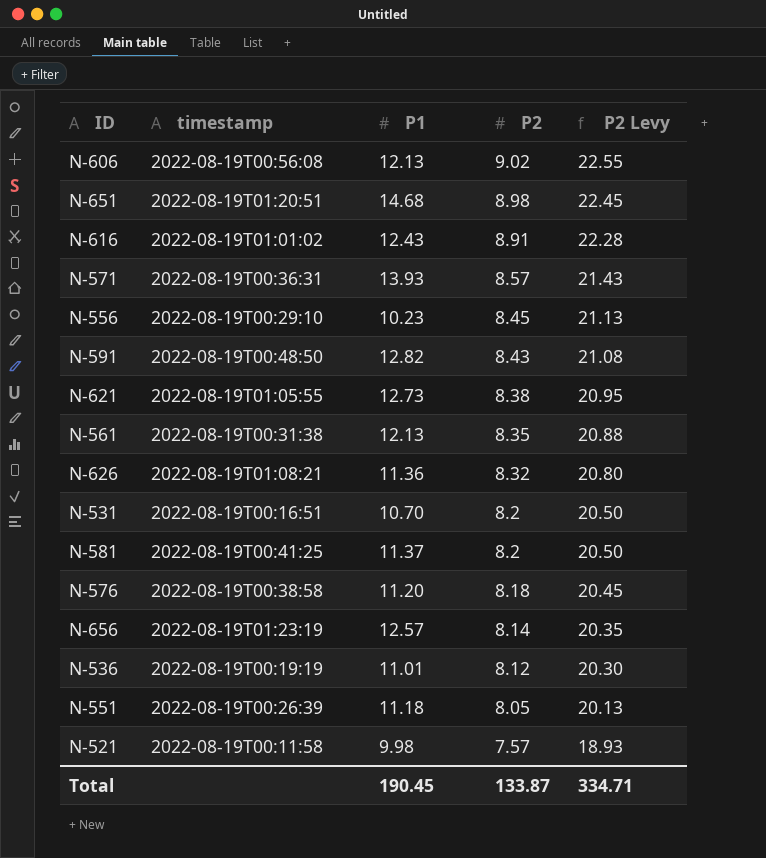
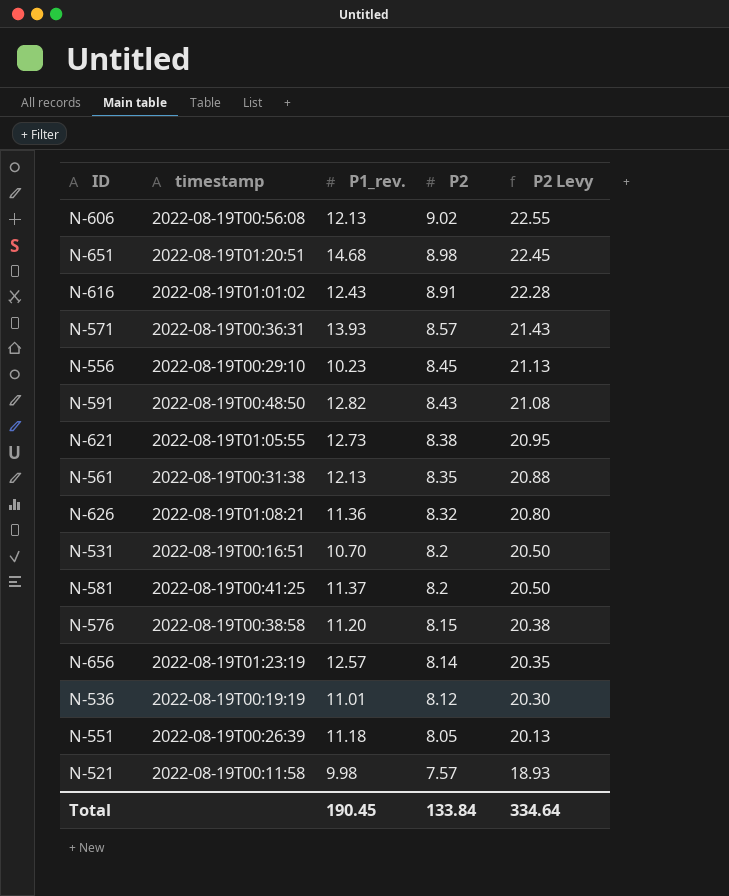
column name: P1 -> P1_rev.
N-576 | P2: 8.18 -> 8.15
N-576 | P2 Levy: 20.45 -> 20.38
Total | P2: 133.87 -> 133.84
Total | P2 Levy: 334.71 -> 334.64

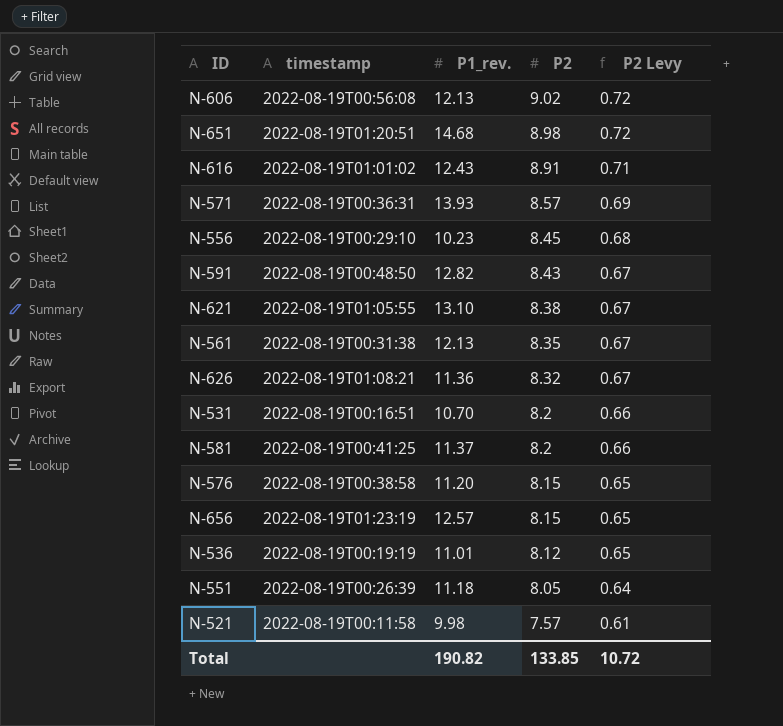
column P2 Levy | formula: [P2] * 2.5 -> [P2] * 0.08
N-621 | P1_rev.: 12.73 -> 13.10
N-656 | P2: 8.14 -> 8.15
Total | P1_rev.: 190.45 -> 190.82
Total | P2: 133.84 -> 133.85
Total | P2 Levy: 334.64 -> 10.72

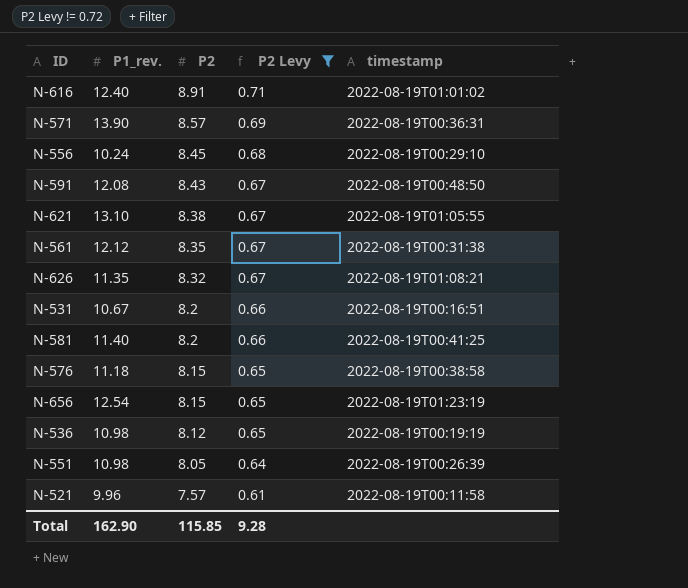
filter: none -> P2 Levy != 0.72
column timestamp | position: 2 -> 5
N-616 | P1_rev.: 12.43 -> 12.40
N-571 | P1_rev.: 13.93 -> 13.90
N-556 | P1_rev.: 10.23 -> 10.24
N-591 | P1_rev.: 12.82 -> 12.08
N-561 | P1_rev.: 12.13 -> 12.12
N-626 | P1_rev.: 11.36 -> 11.35
N-531 | P1_rev.: 10.70 -> 10.67
N-581 | P1_rev.: 11.37 -> 11.40
N-576 | P1_rev.: 11.20 -> 11.18
N-656 | P1_rev.: 12.57 -> 12.54
N-536 | P1_rev.: 11.01 -> 10.98
N-551 | P1_rev.: 11.18 -> 10.98
N-521 | P1_rev.: 9.98 -> 9.96
Total | P1_rev.: 190.82 -> 162.90
Total | P2: 133.85 -> 115.85
Total | P2 Levy: 10.72 -> 9.28

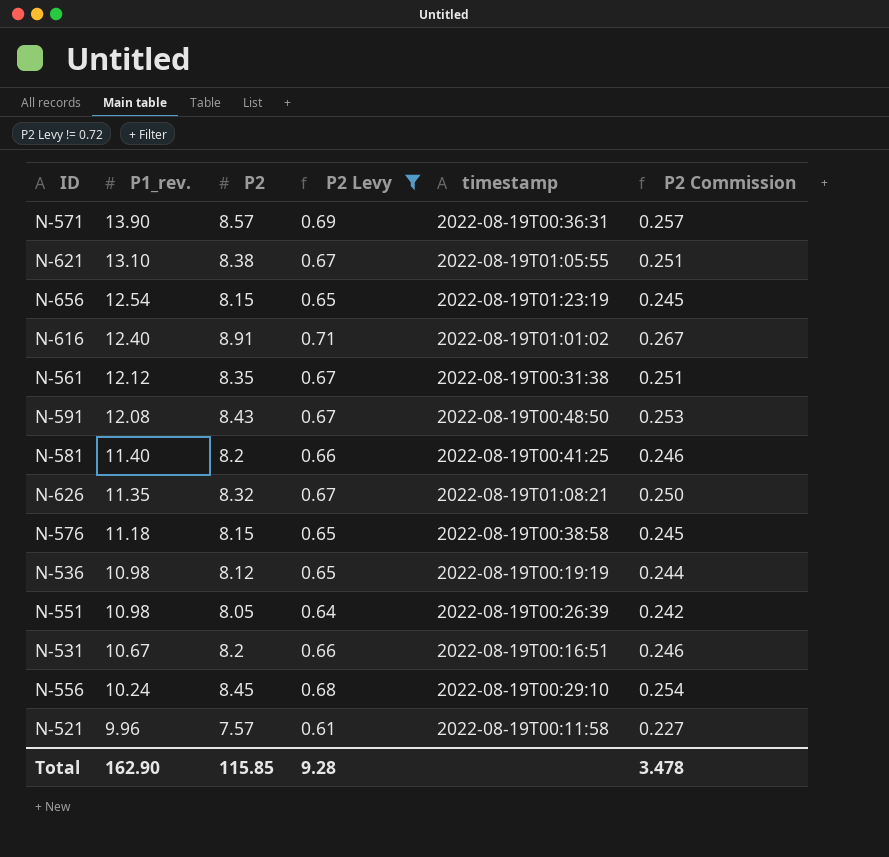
row order: P2 descending -> P1_rev. descending
column P2 Commission | formula: none -> [P2] * 0.03

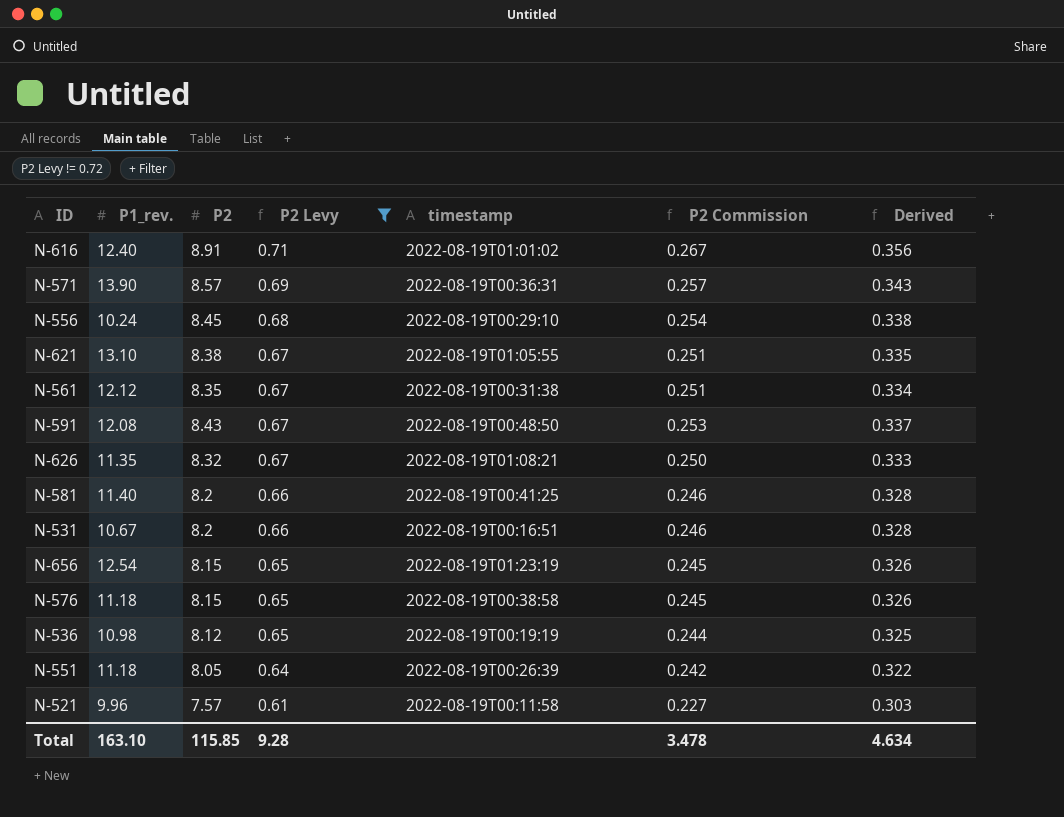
row order: P1_rev. descending -> P2 Levy descending
column Derived | formula: none -> [P2] * 0.04
N-551 | P1_rev.: 10.98 -> 11.18
Total | P1_rev.: 162.90 -> 163.10

